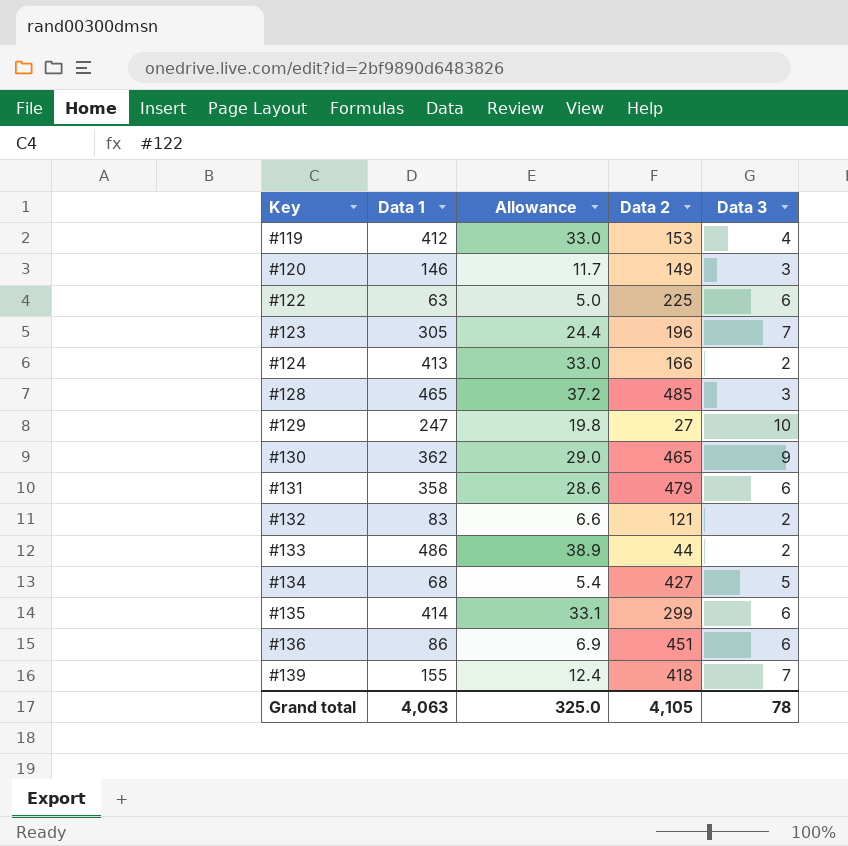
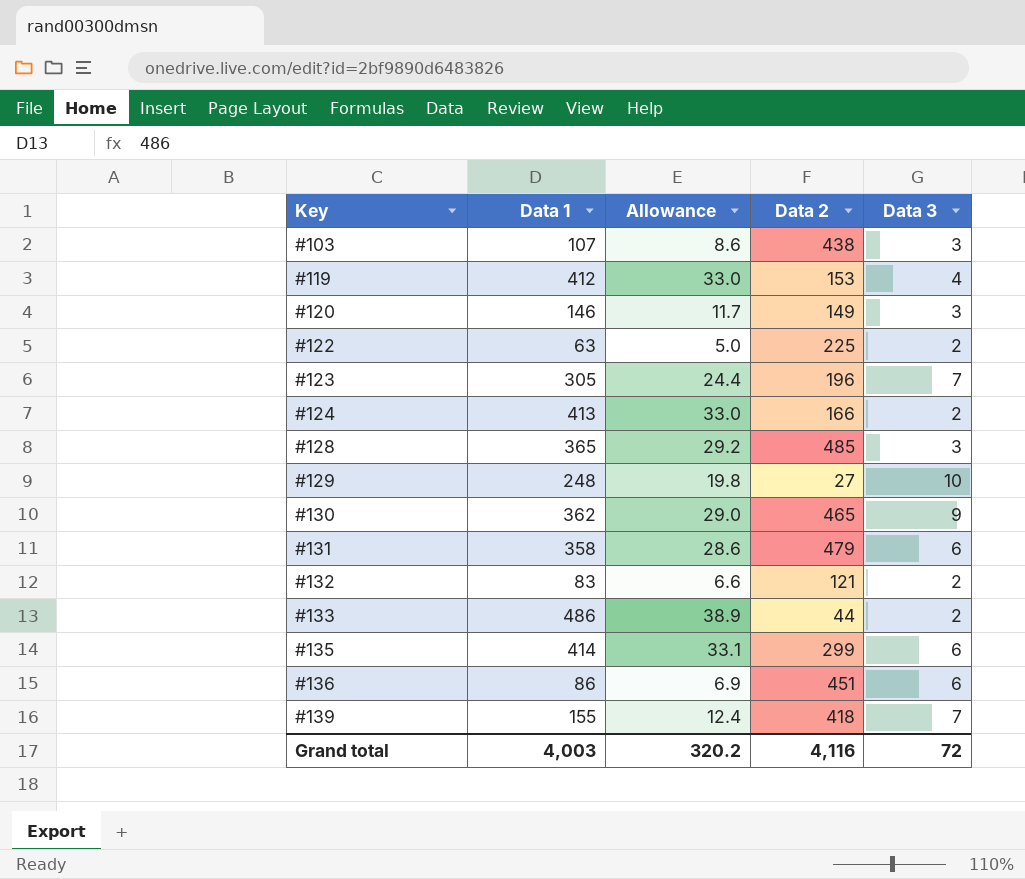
row #134: 68 | 5.4 | 427 | 5 -> none
row #103: none -> 107 | 8.6 | 438 | 3
#122 | Data 3: 6 -> 2
#128 | Data 1: 465 -> 365
#128 | Allowance: 37.2 -> 29.2
#129 | Data 1: 247 -> 248
Grand total | Data 1: 4,063 -> 4,003
Grand total | Allowance: 325.0 -> 320.2
Grand total | Data 2: 4,105 -> 4,116
Grand total | Data 3: 78 -> 72

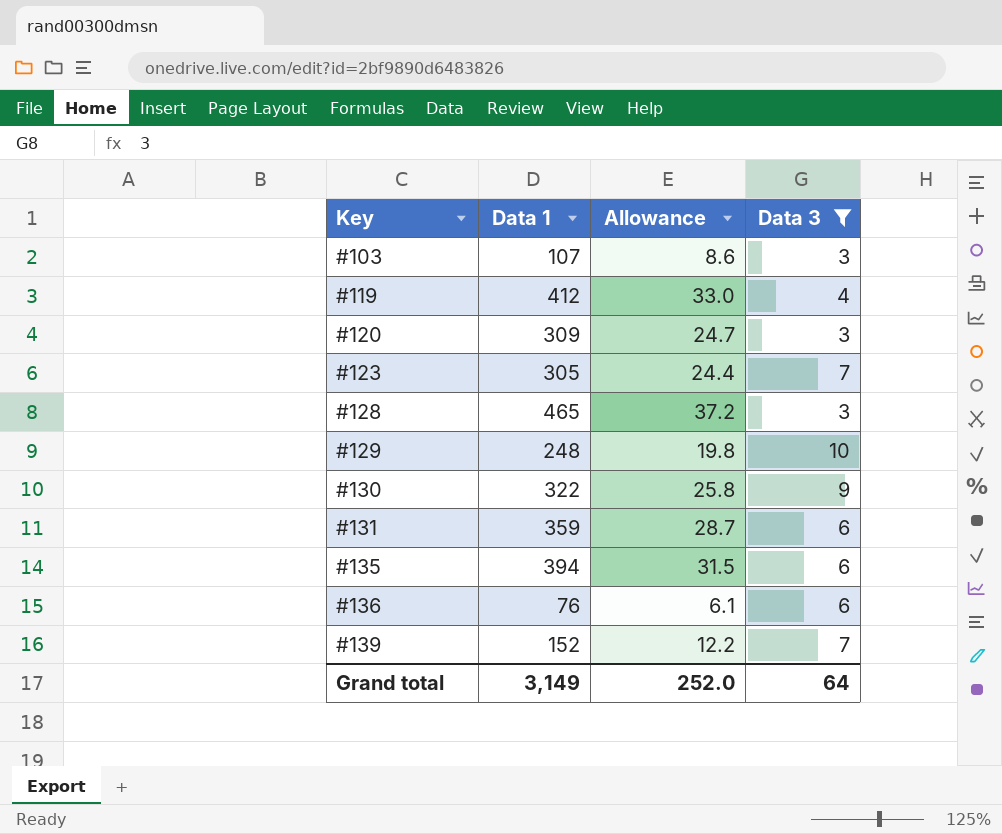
filter: none -> Data 3 != 2
column Data 2 | position: 4 -> none
#120 | Data 1: 146 -> 309
#120 | Allowance: 11.7 -> 24.7
#128 | Data 1: 365 -> 465
#128 | Allowance: 29.2 -> 37.2
#130 | Data 1: 362 -> 322
#130 | Allowance: 29.0 -> 25.8
#131 | Data 1: 358 -> 359
#131 | Allowance: 28.6 -> 28.7
#135 | Data 1: 414 -> 394
#135 | Allowance: 33.1 -> 31.5
#136 | Data 1: 86 -> 76
#136 | Allowance: 6.9 -> 6.1
#139 | Data 1: 155 -> 152
#139 | Allowance: 12.4 -> 12.2
Grand total | Data 1: 4,003 -> 3,149
Grand total | Allowance: 320.2 -> 252.0
Grand total | Data 3: 72 -> 64

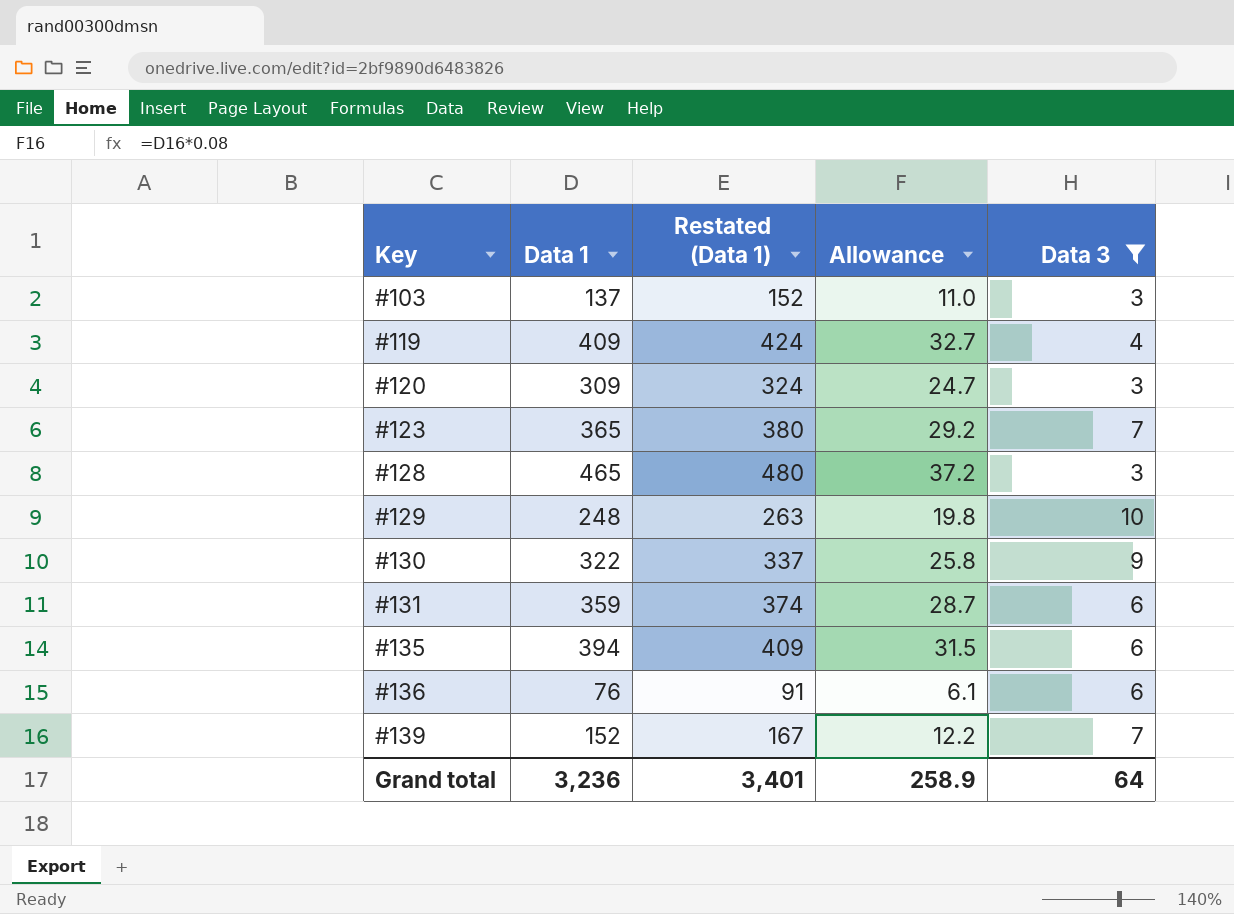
column Restated (Data 1) | formula: none -> [Data 1] + 15
#103 | Data 1: 107 -> 137
#103 | Allowance: 8.6 -> 11.0
#119 | Data 1: 412 -> 409
#119 | Allowance: 33.0 -> 32.7
#123 | Data 1: 305 -> 365
#123 | Allowance: 24.4 -> 29.2
Grand total | Data 1: 3,149 -> 3,236
Grand total | Allowance: 252.0 -> 258.9

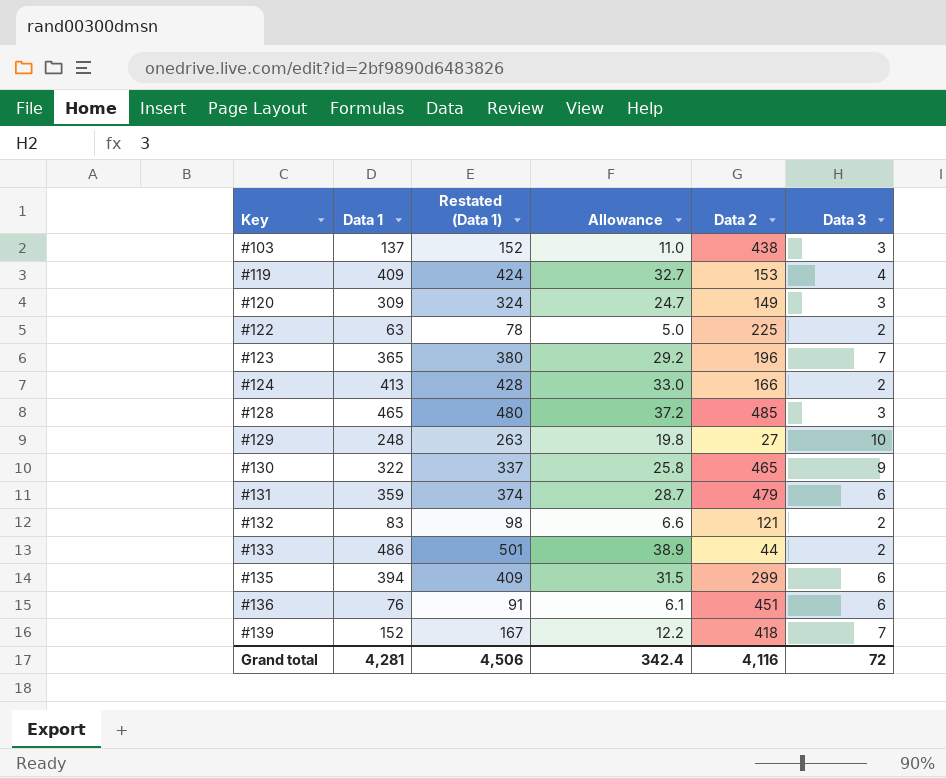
filter: Data 3 != 2 -> none
column Data 2 | position: none -> 5
Grand total | Data 1: 3,236 -> 4,281
Grand total | Restated (Data 1): 3,401 -> 4,506
Grand total | Allowance: 258.9 -> 342.4
Grand total | Data 3: 64 -> 72

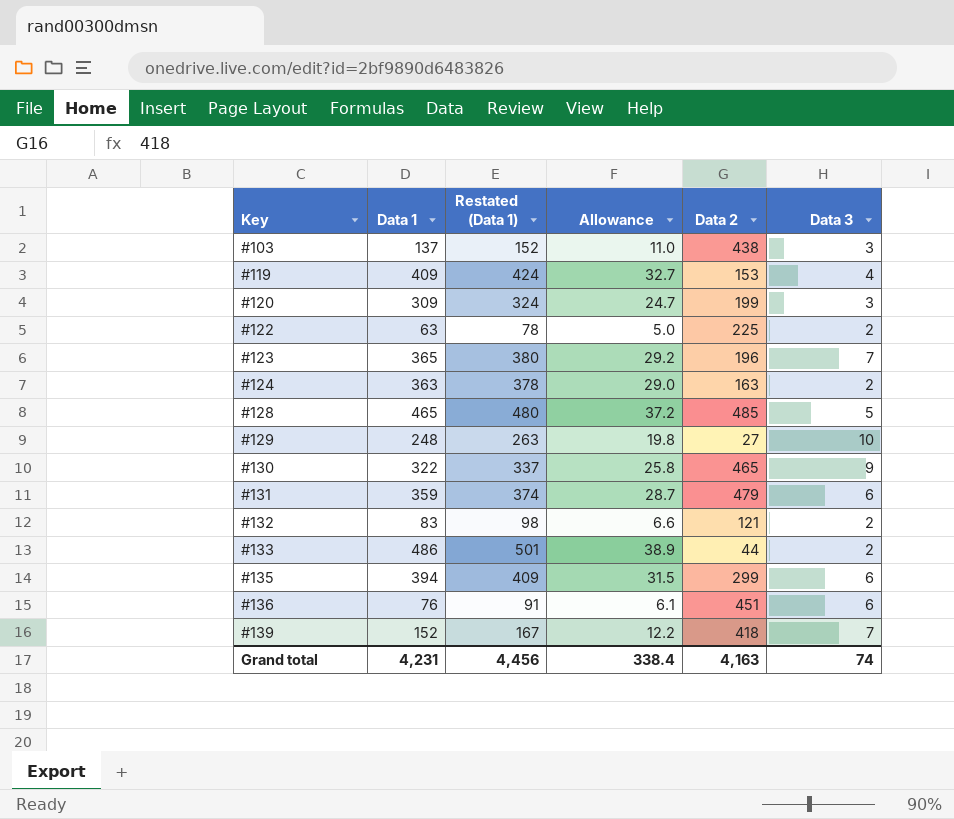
#120 | Data 2: 149 -> 199
#124 | Data 1: 413 -> 363
#124 | Restated (Data 1): 428 -> 378
#124 | Allowance: 33.0 -> 29.0
#124 | Data 2: 166 -> 163
#128 | Data 3: 3 -> 5
Grand total | Data 1: 4,281 -> 4,231
Grand total | Restated (Data 1): 4,506 -> 4,456
Grand total | Allowance: 342.4 -> 338.4
Grand total | Data 2: 4,116 -> 4,163
Grand total | Data 3: 72 -> 74

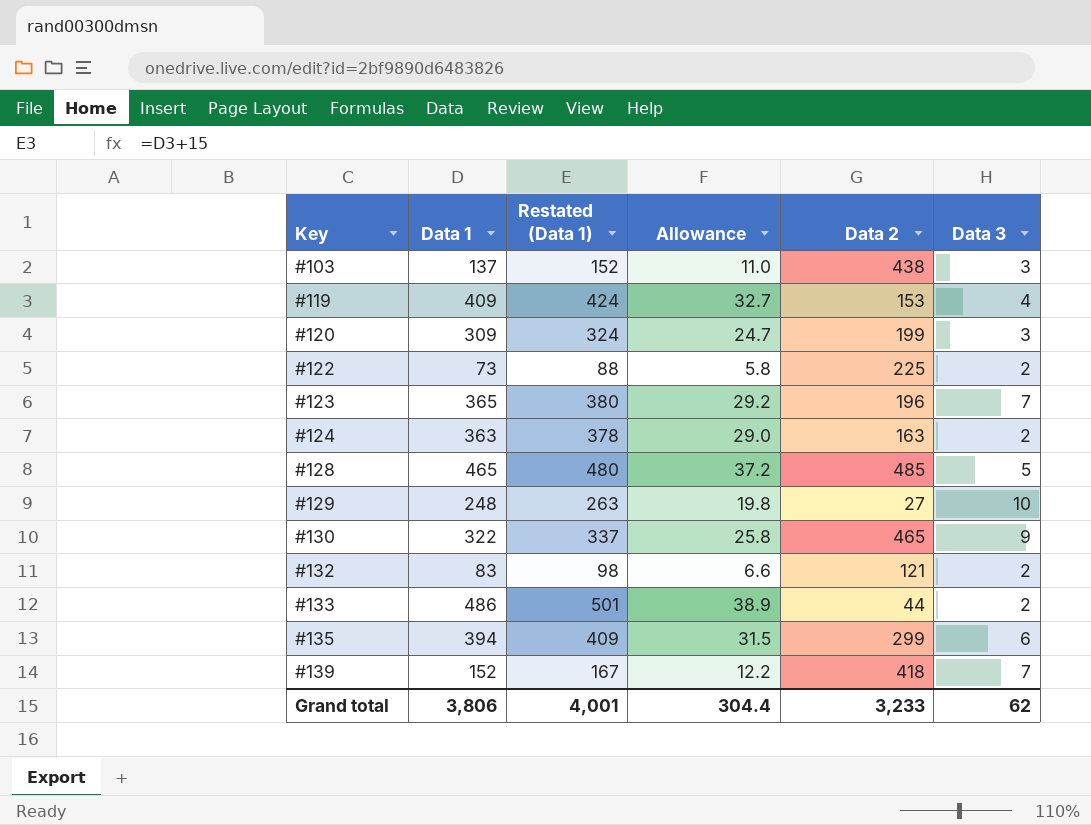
row #131: 359 | 374 | 28.7 | 479 | 6 -> none
row #136: 76 | 91 | 6.1 | 451 | 6 -> none
#122 | Data 1: 63 -> 73
#122 | Restated (Data 1): 78 -> 88
#122 | Allowance: 5.0 -> 5.8
Grand total | Data 1: 4,231 -> 3,806
Grand total | Restated (Data 1): 4,456 -> 4,001
Grand total | Allowance: 338.4 -> 304.4
Grand total | Data 2: 4,163 -> 3,233
Grand total | Data 3: 74 -> 62

